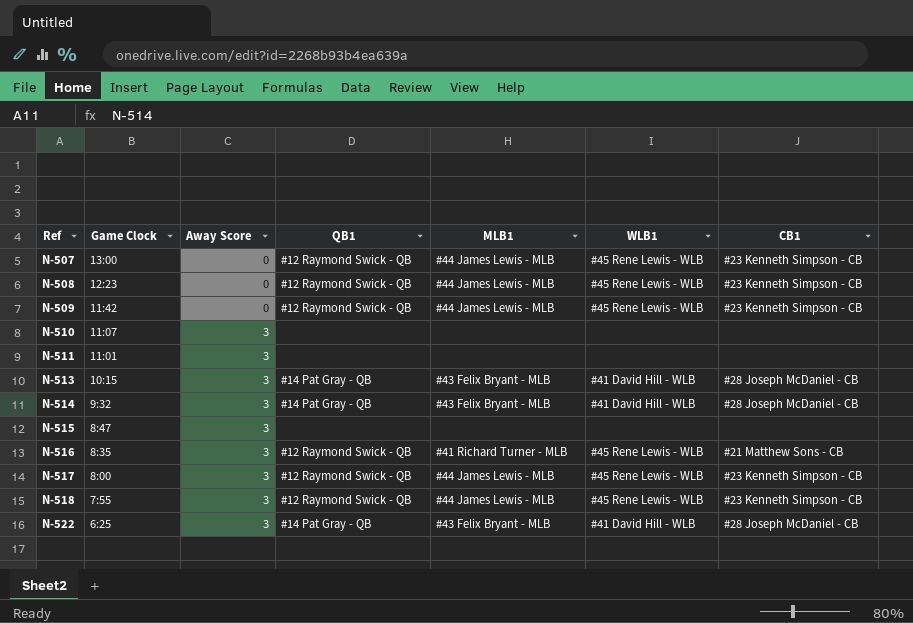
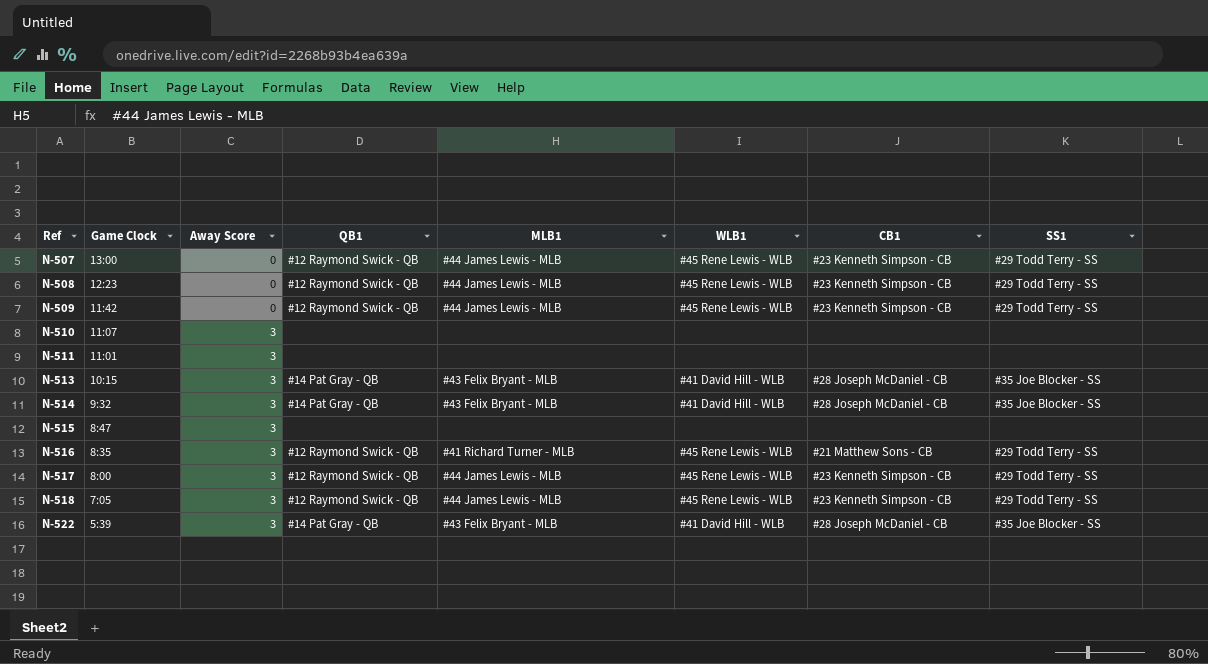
column SS1 | position: none -> 8
N-518 | Game Clock: 7:55 -> 7:05
N-522 | Game Clock: 6:25 -> 5:39

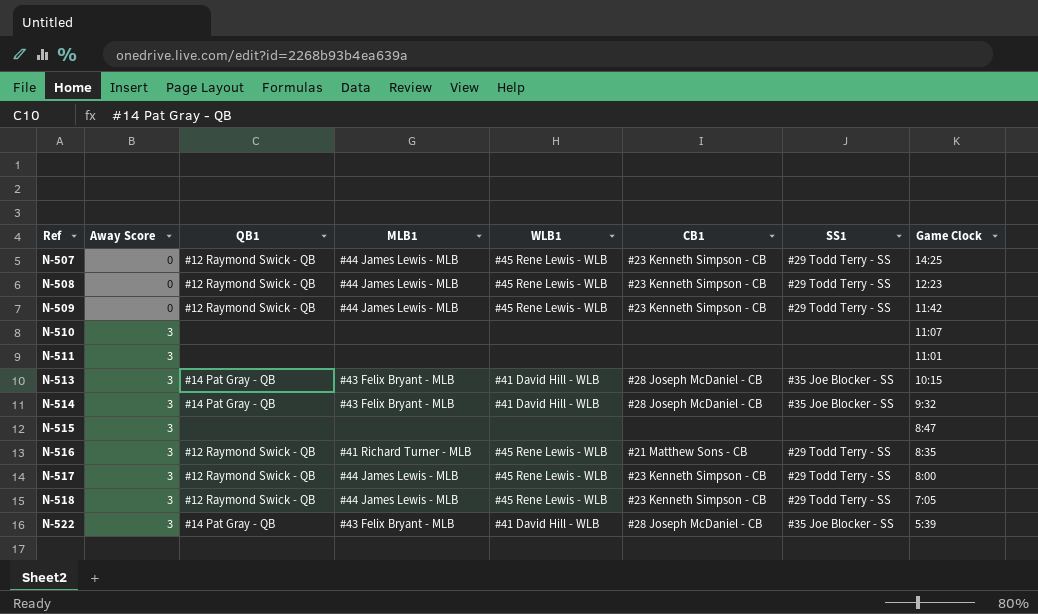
column Game Clock | position: 2 -> 8
N-507 | Game Clock: 13:00 -> 14:25

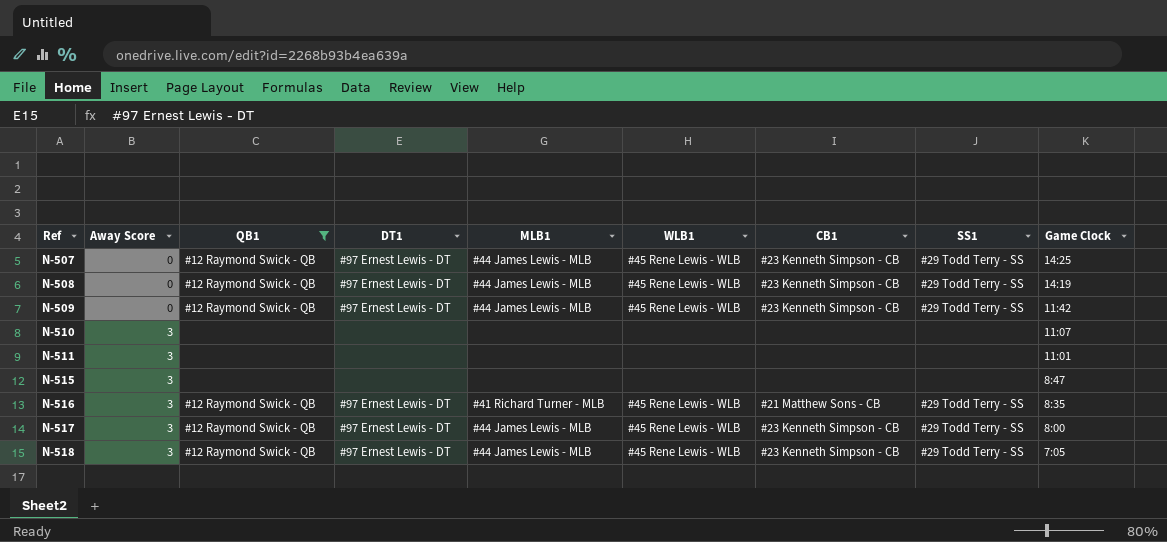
filter: none -> QB1 != #14 Pat Gray - QB
column DT1 | position: none -> 4
N-508 | Game Clock: 12:23 -> 14:19

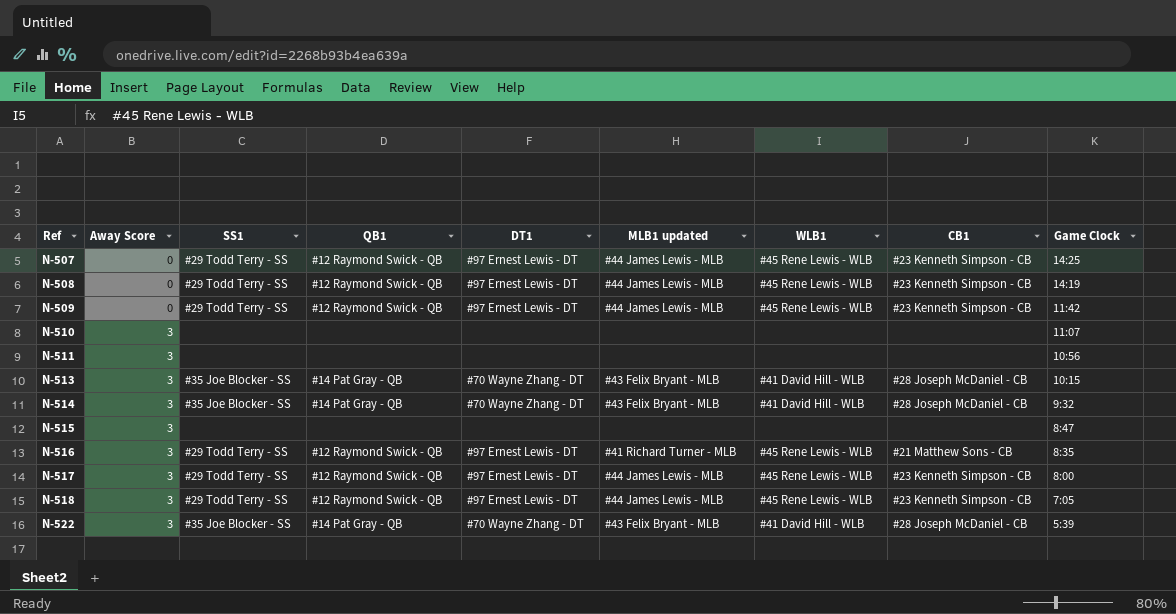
filter: QB1 != #14 Pat Gray - QB -> none
column SS1 | position: 8 -> 3
column name: MLB1 -> MLB1 updated
N-511 | Game Clock: 11:01 -> 10:56

